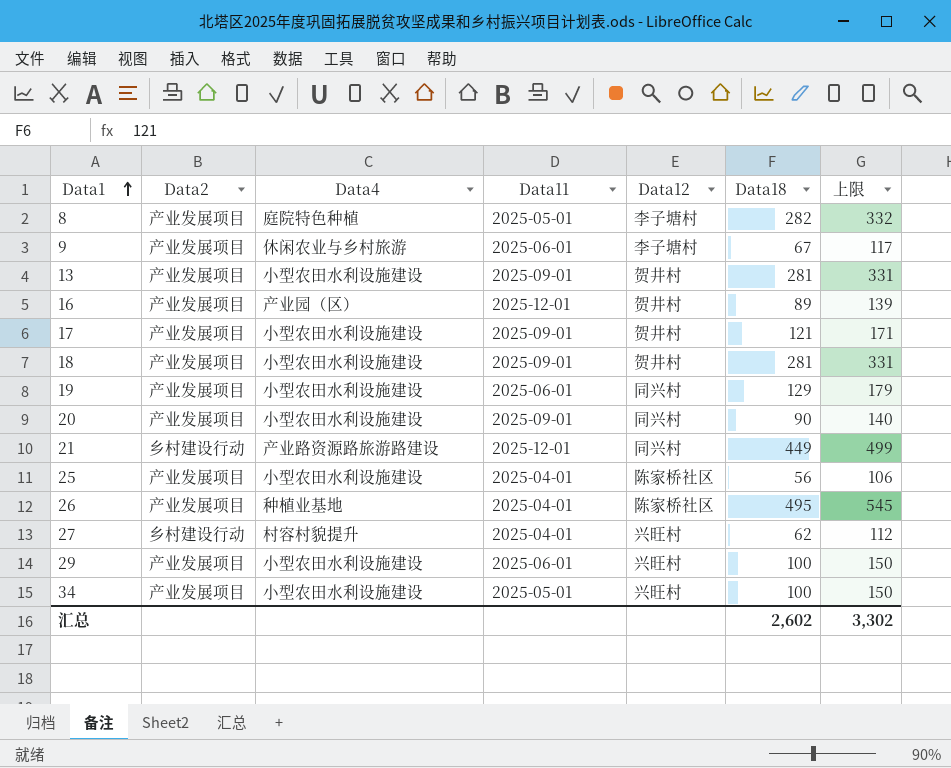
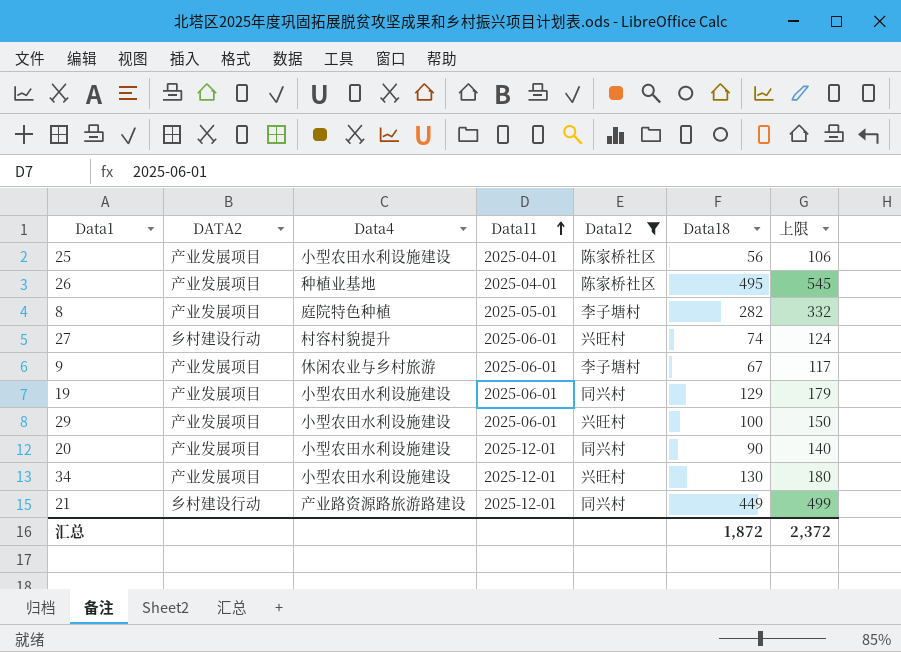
filter: none -> Data12 != 贺井村
row order: Data1 ascending -> Data11 ascending
column name: Data2 -> DATA2
27 | Data11: 2025-04-01 -> 2025-06-01
27 | Data18: 62 -> 74
27 | 上限: 112 -> 124
20 | Data11: 2025-09-01 -> 2025-12-01
34 | Data11: 2025-05-01 -> 2025-12-01
34 | Data18: 100 -> 130
34 | 上限: 150 -> 180
汇总 | Data18: 2,602 -> 1,872
汇总 | 上限: 3,302 -> 2,372

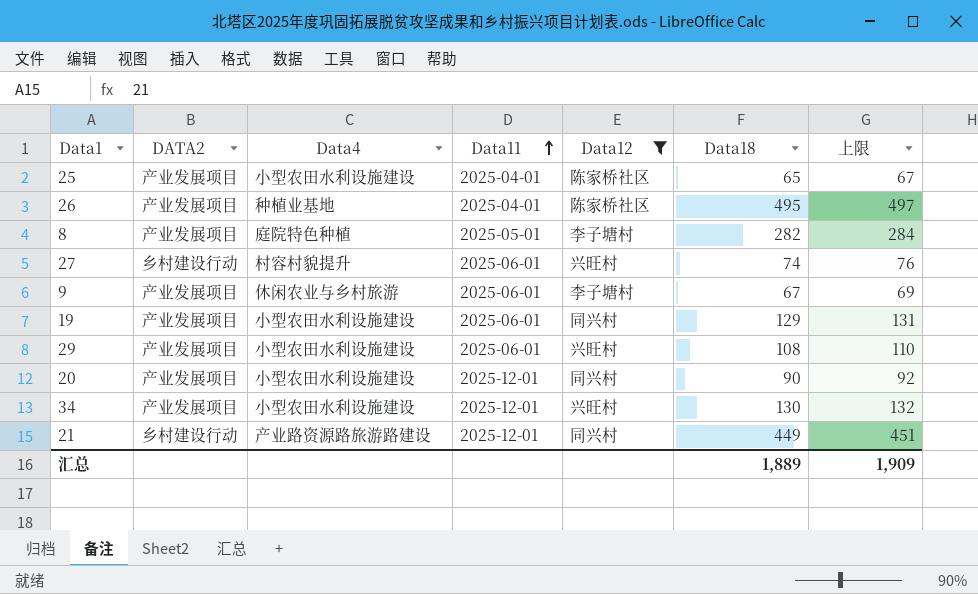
column 上限 | formula: [Data18] + 50 -> [Data18] + 2
25 | Data18: 56 -> 65
29 | Data18: 100 -> 108
汇总 | Data18: 1,872 -> 1,889
汇总 | 上限: 2,372 -> 1,909

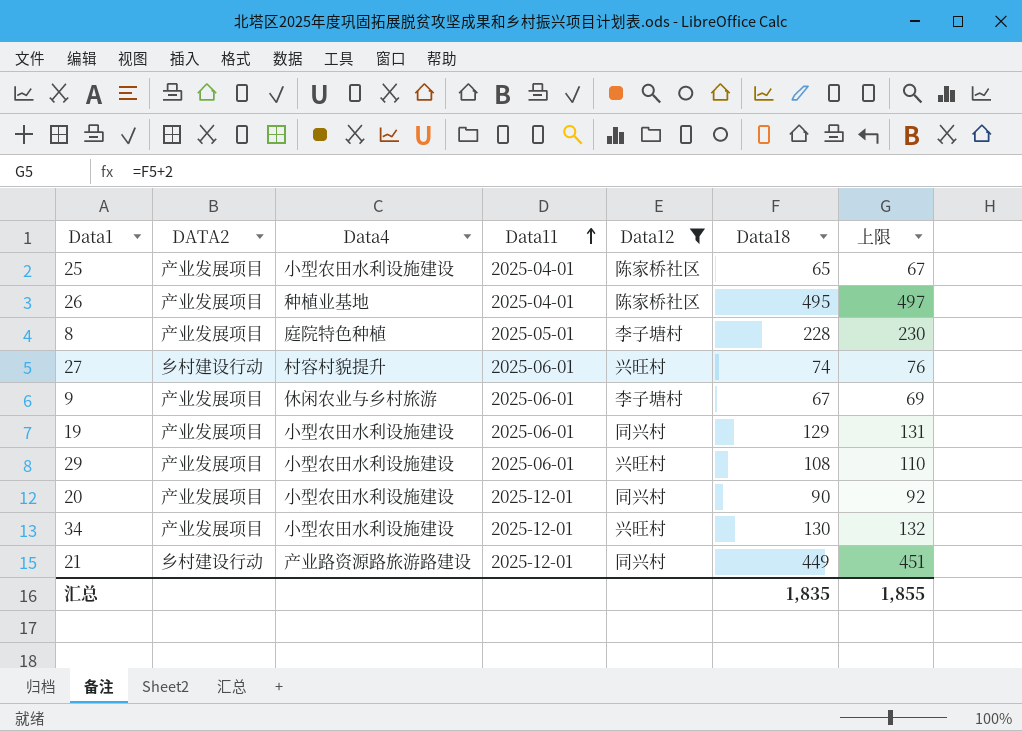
8 | Data18: 282 -> 228
8 | 上限: 284 -> 230
汇总 | Data18: 1,889 -> 1,835
汇总 | 上限: 1,909 -> 1,855

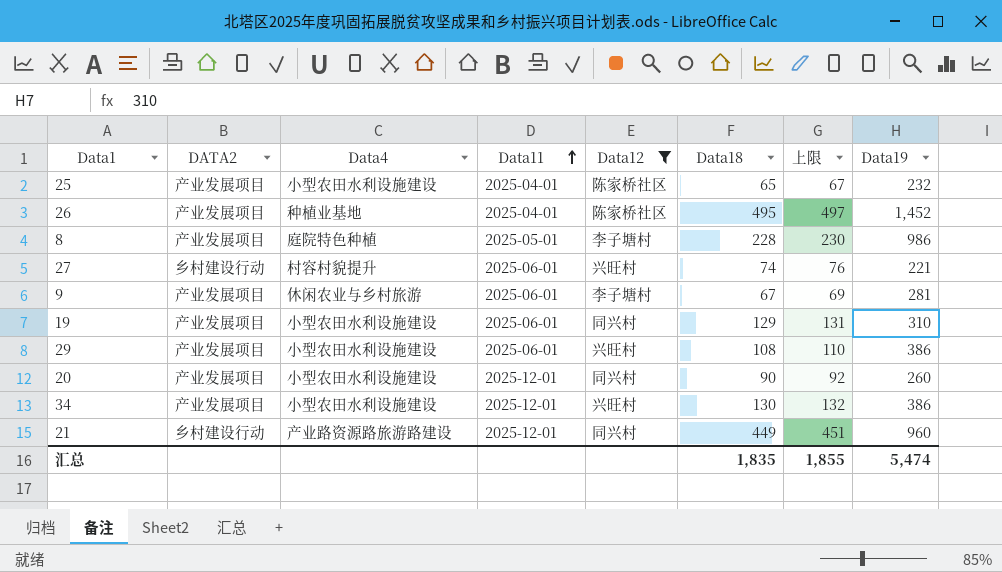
column Data19 | position: none -> 8

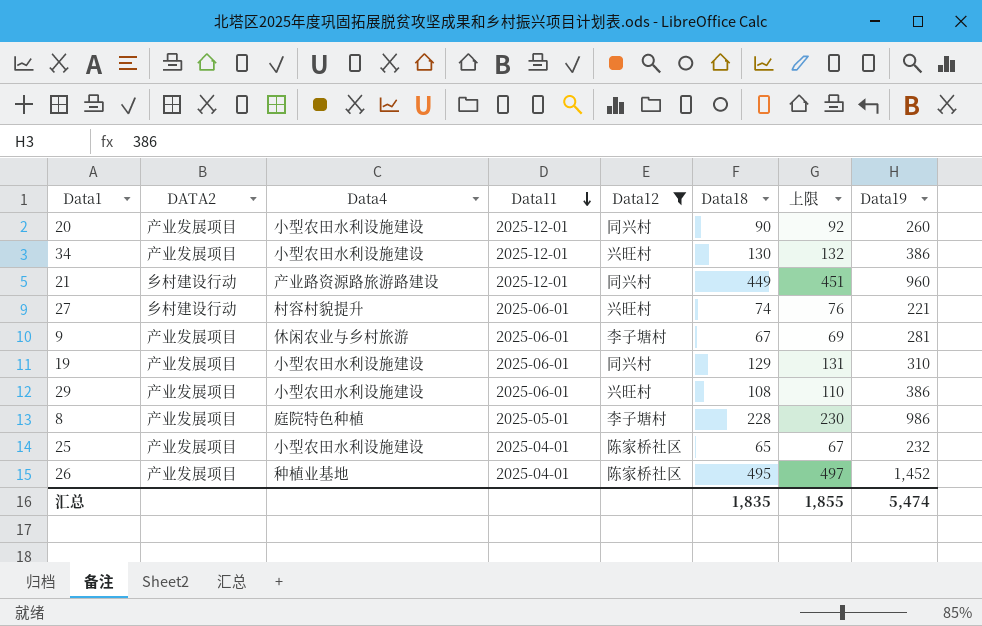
row order: Data11 ascending -> Data11 descending

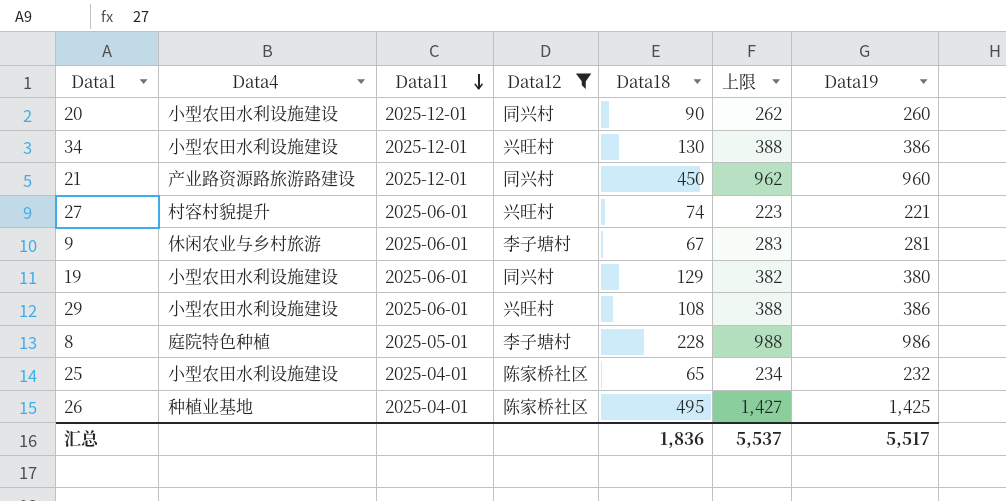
column DATA2 | position: 2 -> none
column 上限 | formula: [Data18] + 2 -> [Data19] + 2
21 | Data18: 449 -> 450
19 | Data19: 310 -> 380
26 | Data19: 1,452 -> 1,425
汇总 | Data18: 1,835 -> 1,836
汇总 | 上限: 1,855 -> 5,537
汇总 | Data19: 5,474 -> 5,517

